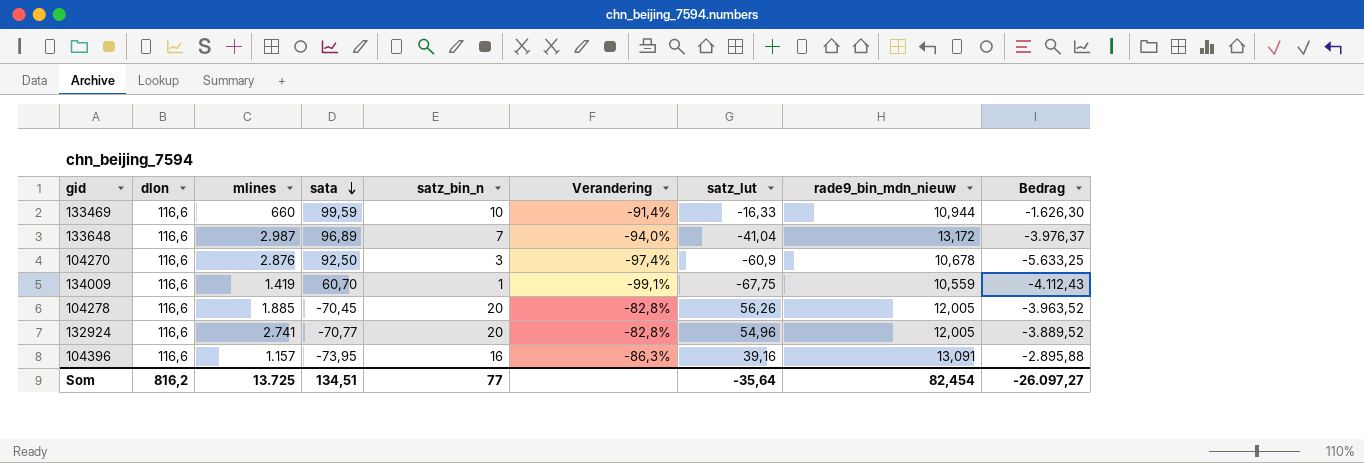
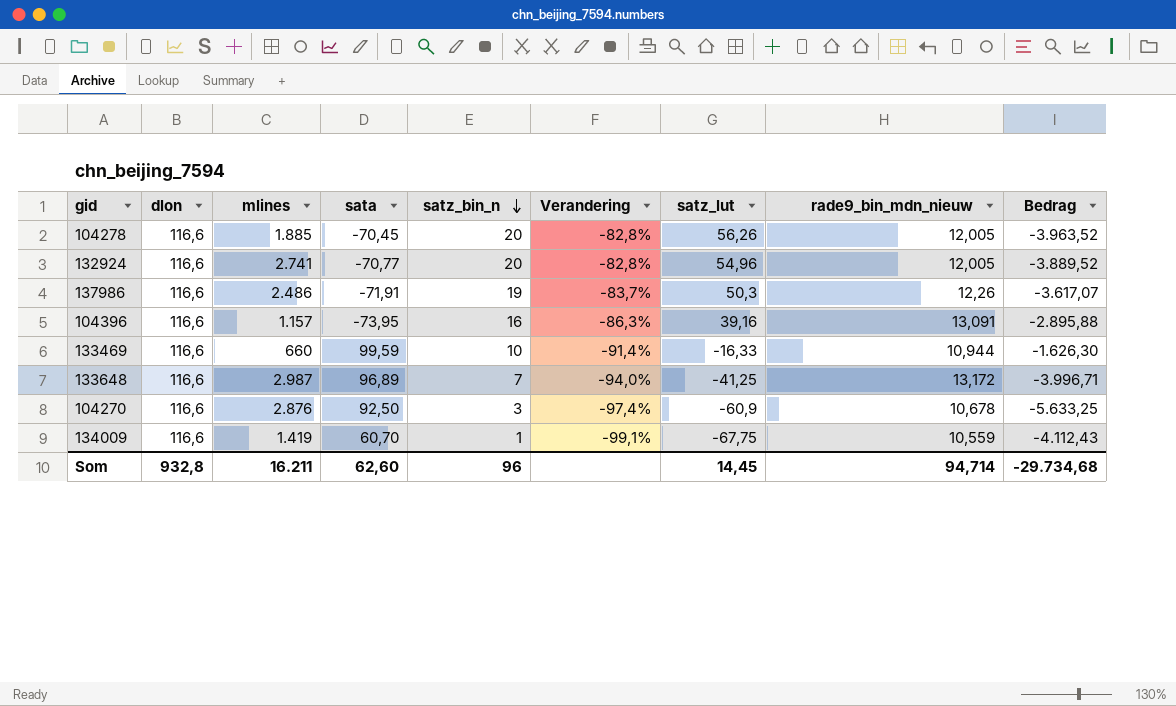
row order: sata descending -> satz_bin_n descending
row 137986: none -> 116,6 | 2.486 | -71,91 | 19 | -83,7% | 50,3 | 12,26 | -3.617,07
133648 | satz_lut: -41,04 -> -41,25
133648 | Bedrag: -3.976,37 -> -3.996,71
Som | dlon: 816,2 -> 932,8
Som | mlines: 13.725 -> 16.211
Som | sata: 134,51 -> 62,60
Som | satz_bin_n: 77 -> 96
Som | satz_lut: -35,64 -> 14,45
Som | rade9_bin_mdn_nieuw: 82,454 -> 94,714
Som | Bedrag: -26.097,27 -> -29.734,68

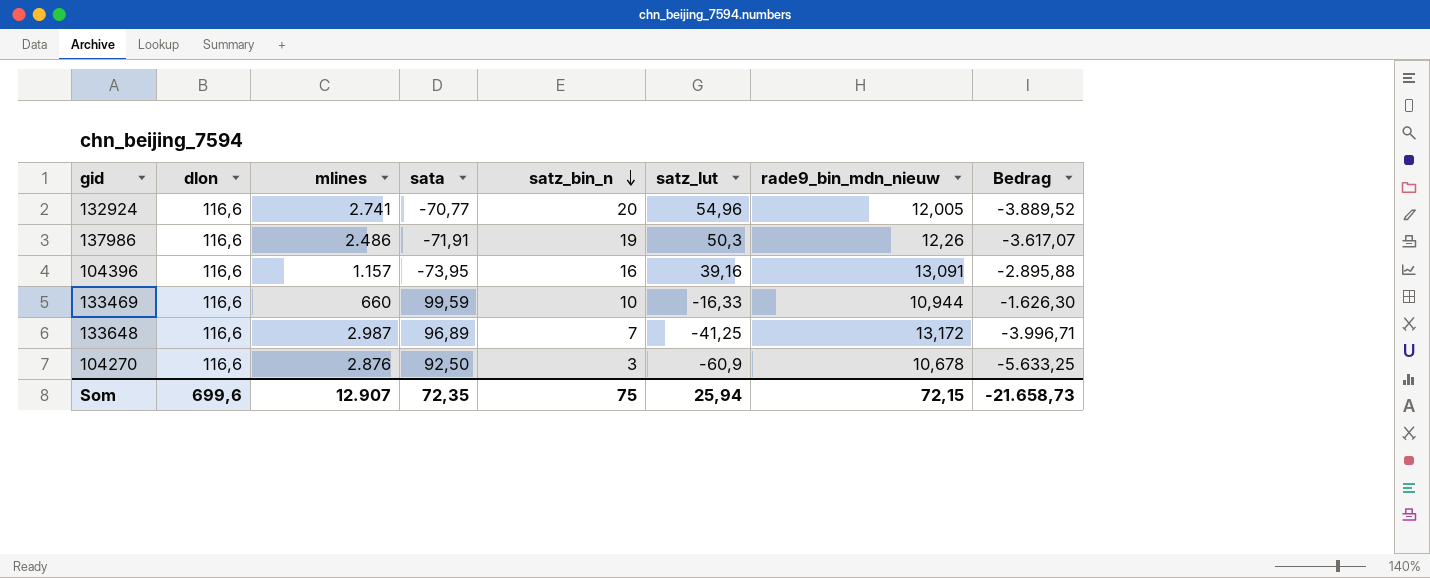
column Verandering | formula: ([satz_bin_n] - [dlon]) / [dlon] -> none
row 104278: 116,6 | 1.885 | -70,45 | 20 | -82,8% | 56,26 | 12,005 | -3.963,52 -> none
row 134009: 116,6 | 1.419 | 60,70 | 1 | -99,1% | -67,75 | 10,559 | -4.112,43 -> none
Som | dlon: 932,8 -> 699,6
Som | mlines: 16.211 -> 12.907
Som | sata: 62,60 -> 72,35
Som | satz_bin_n: 96 -> 75
Som | satz_lut: 14,45 -> 25,94
Som | rade9_bin_mdn_nieuw: 94,714 -> 72,15
Som | Bedrag: -29.734,68 -> -21.658,73

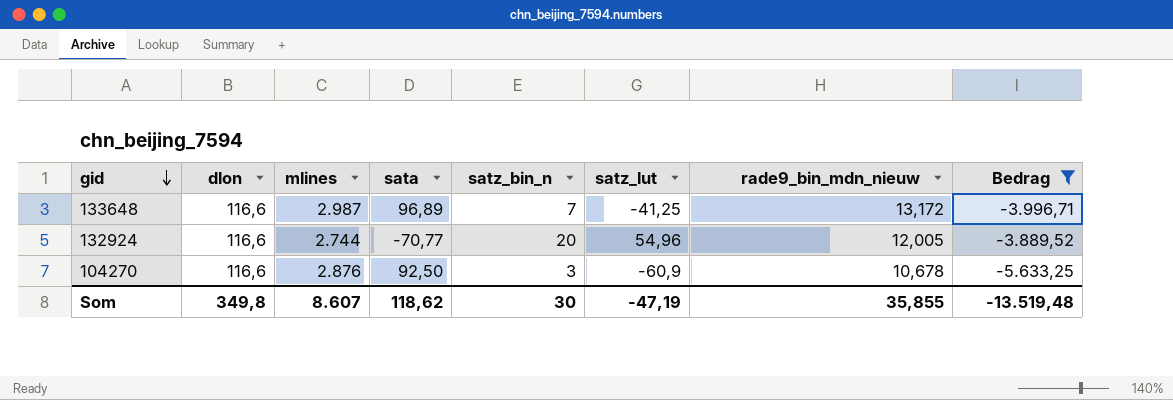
filter: none -> Bedrag <= -3.889,52
row order: satz_bin_n descending -> gid descending
132924 | mlines: 2.741 -> 2.744
Som | dlon: 699,6 -> 349,8
Som | mlines: 12.907 -> 8.607
Som | sata: 72,35 -> 118,62
Som | satz_bin_n: 75 -> 30
Som | satz_lut: 25,94 -> -47,19
Som | rade9_bin_mdn_nieuw: 72,15 -> 35,855
Som | Bedrag: -21.658,73 -> -13.519,48

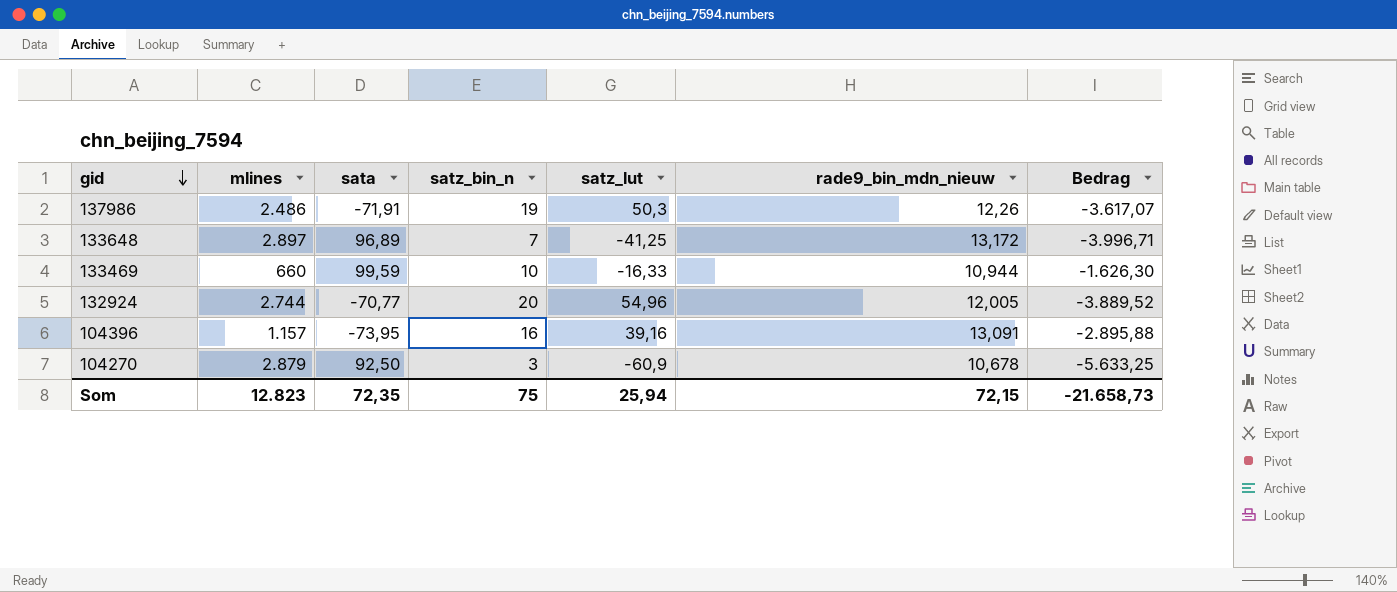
filter: Bedrag <= -3.889,52 -> none
column dlon | position: 2 -> none
133648 | mlines: 2.987 -> 2.897
104270 | mlines: 2.876 -> 2.879
Som | mlines: 8.607 -> 12.823
Som | sata: 118,62 -> 72,35
Som | satz_bin_n: 30 -> 75
Som | satz_lut: -47,19 -> 25,94
Som | rade9_bin_mdn_nieuw: 35,855 -> 72,15
Som | Bedrag: -13.519,48 -> -21.658,73

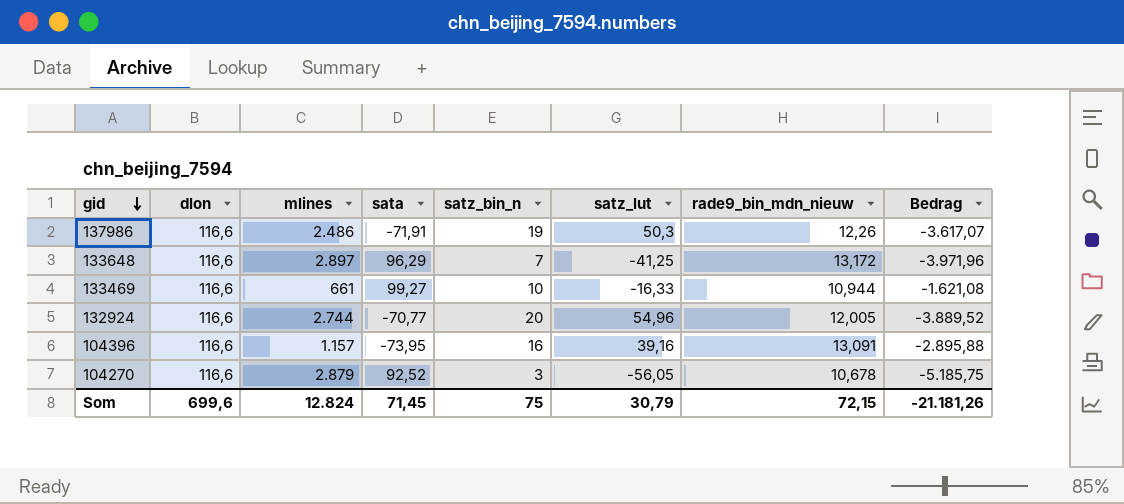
column dlon | position: none -> 2
133648 | sata: 96,89 -> 96,29
133648 | Bedrag: -3.996,71 -> -3.971,96
133469 | mlines: 660 -> 661
133469 | sata: 99,59 -> 99,27
133469 | Bedrag: -1.626,30 -> -1.621,08
104270 | sata: 92,50 -> 92,52
104270 | satz_lut: -60,9 -> -56,05
104270 | Bedrag: -5.633,25 -> -5.185,75
Som | mlines: 12.823 -> 12.824
Som | sata: 72,35 -> 71,45
Som | satz_lut: 25,94 -> 30,79
Som | Bedrag: -21.658,73 -> -21.181,26

